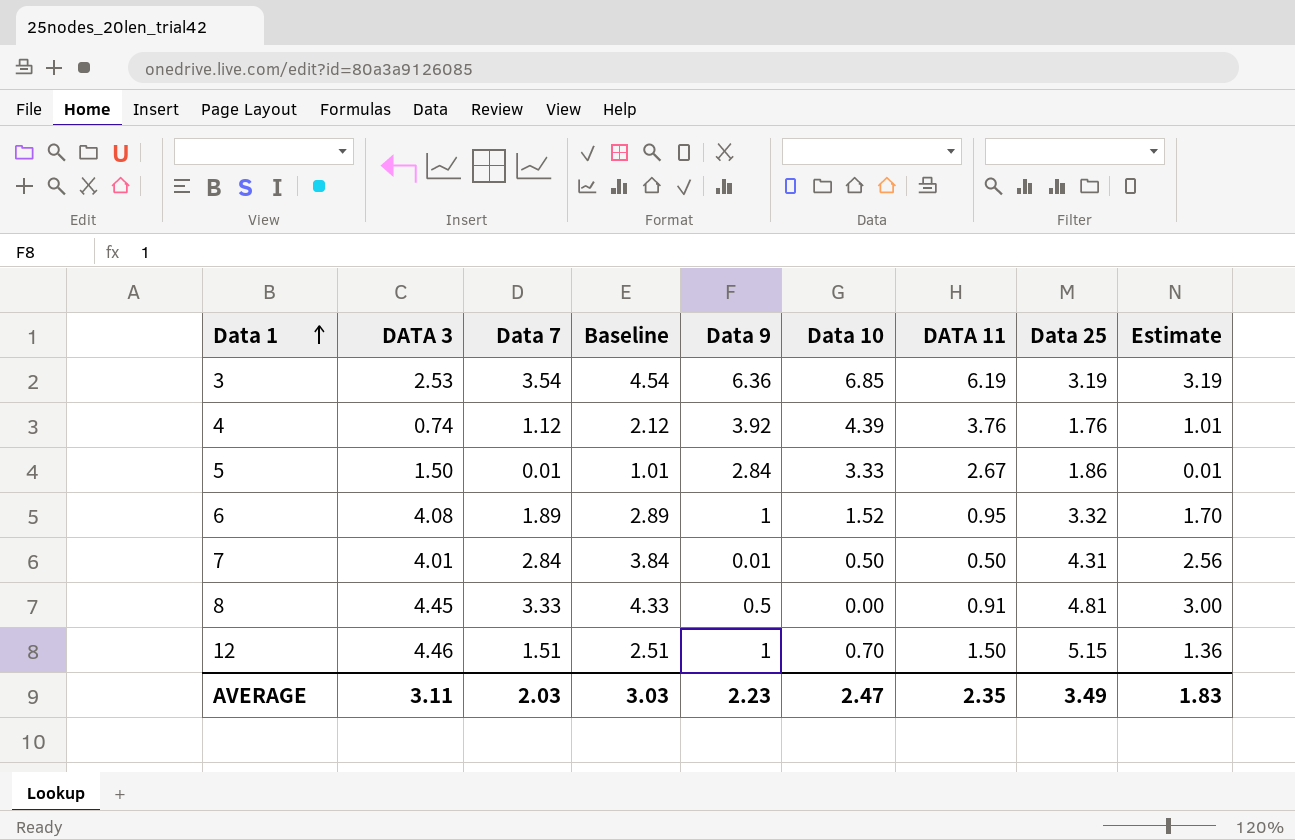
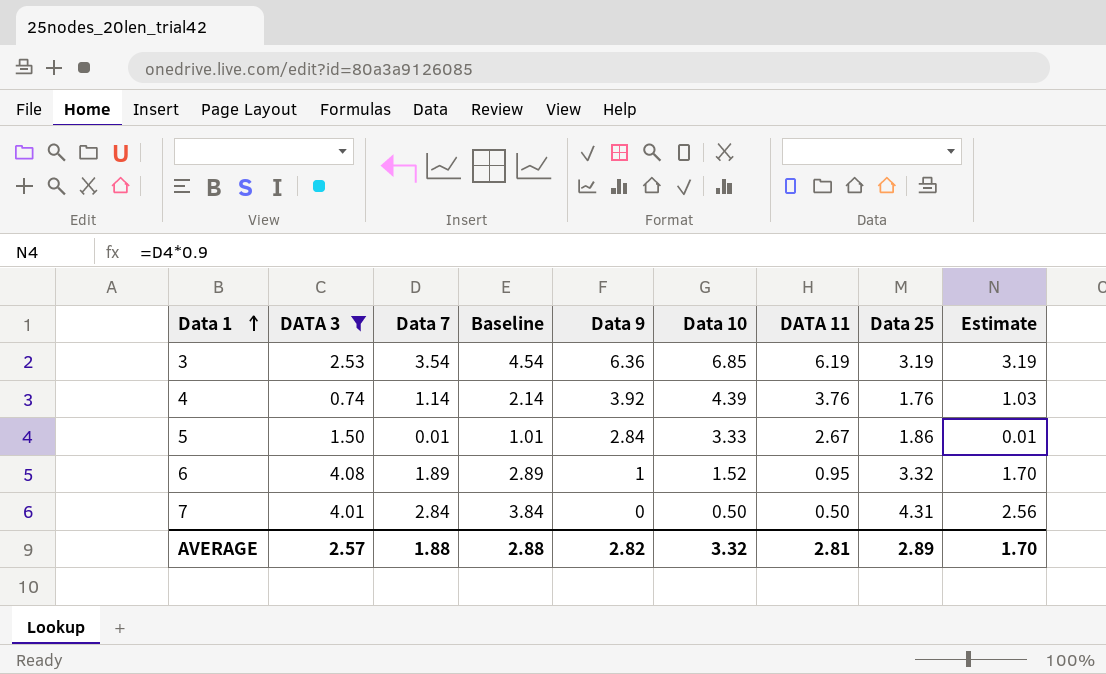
filter: none -> DATA 3 <= 4.08
4 | Data 7: 1.12 -> 1.14
4 | Baseline: 2.12 -> 2.14
4 | Estimate: 1.01 -> 1.03
7 | Data 9: 0.01 -> 0
AVERAGE | DATA 3: 3.11 -> 2.57
AVERAGE | Data 7: 2.03 -> 1.88
AVERAGE | Baseline: 3.03 -> 2.88
AVERAGE | Data 9: 2.23 -> 2.82
AVERAGE | Data 10: 2.47 -> 3.32
AVERAGE | DATA 11: 2.35 -> 2.81
AVERAGE | Data 25: 3.49 -> 2.89
AVERAGE | Estimate: 1.83 -> 1.70

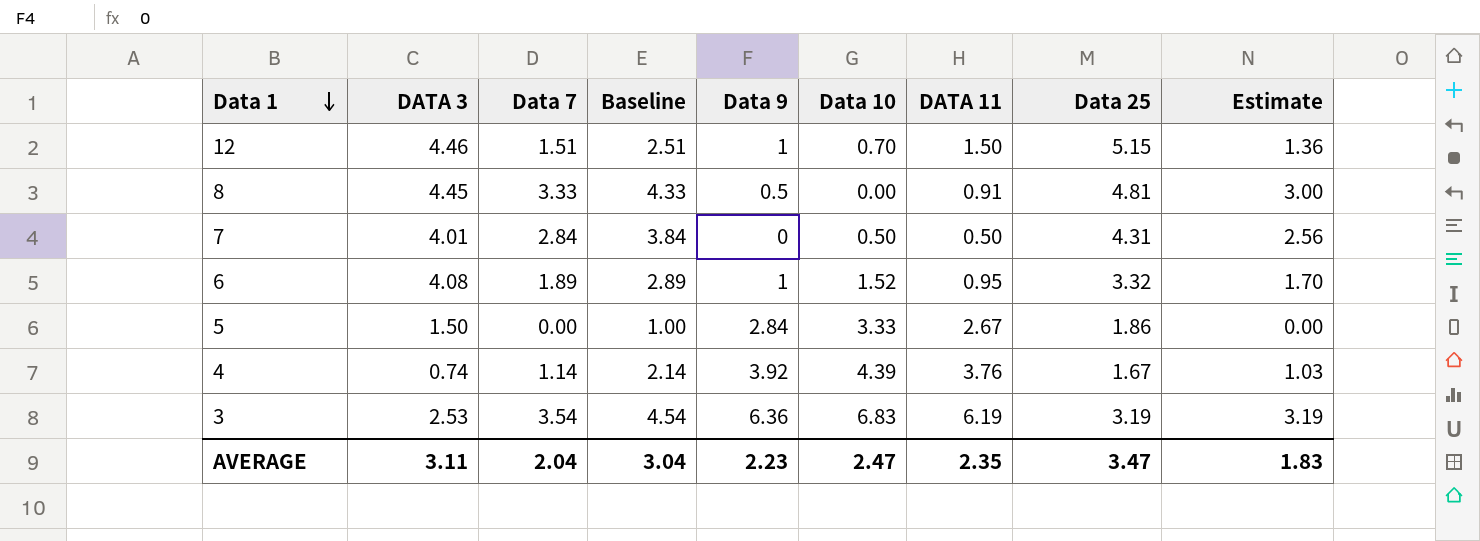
filter: DATA 3 <= 4.08 -> none
row order: Data 1 ascending -> Data 1 descending
5 | Data 7: 0.01 -> 0.00
5 | Baseline: 1.01 -> 1.00
5 | Estimate: 0.01 -> 0.00
4 | Data 25: 1.76 -> 1.67
3 | Data 10: 6.85 -> 6.83
AVERAGE | DATA 3: 2.57 -> 3.11
AVERAGE | Data 7: 1.88 -> 2.04
AVERAGE | Baseline: 2.88 -> 3.04
AVERAGE | Data 9: 2.82 -> 2.23
AVERAGE | Data 10: 3.32 -> 2.47
AVERAGE | DATA 11: 2.81 -> 2.35
AVERAGE | Data 25: 2.89 -> 3.47
AVERAGE | Estimate: 1.70 -> 1.83

